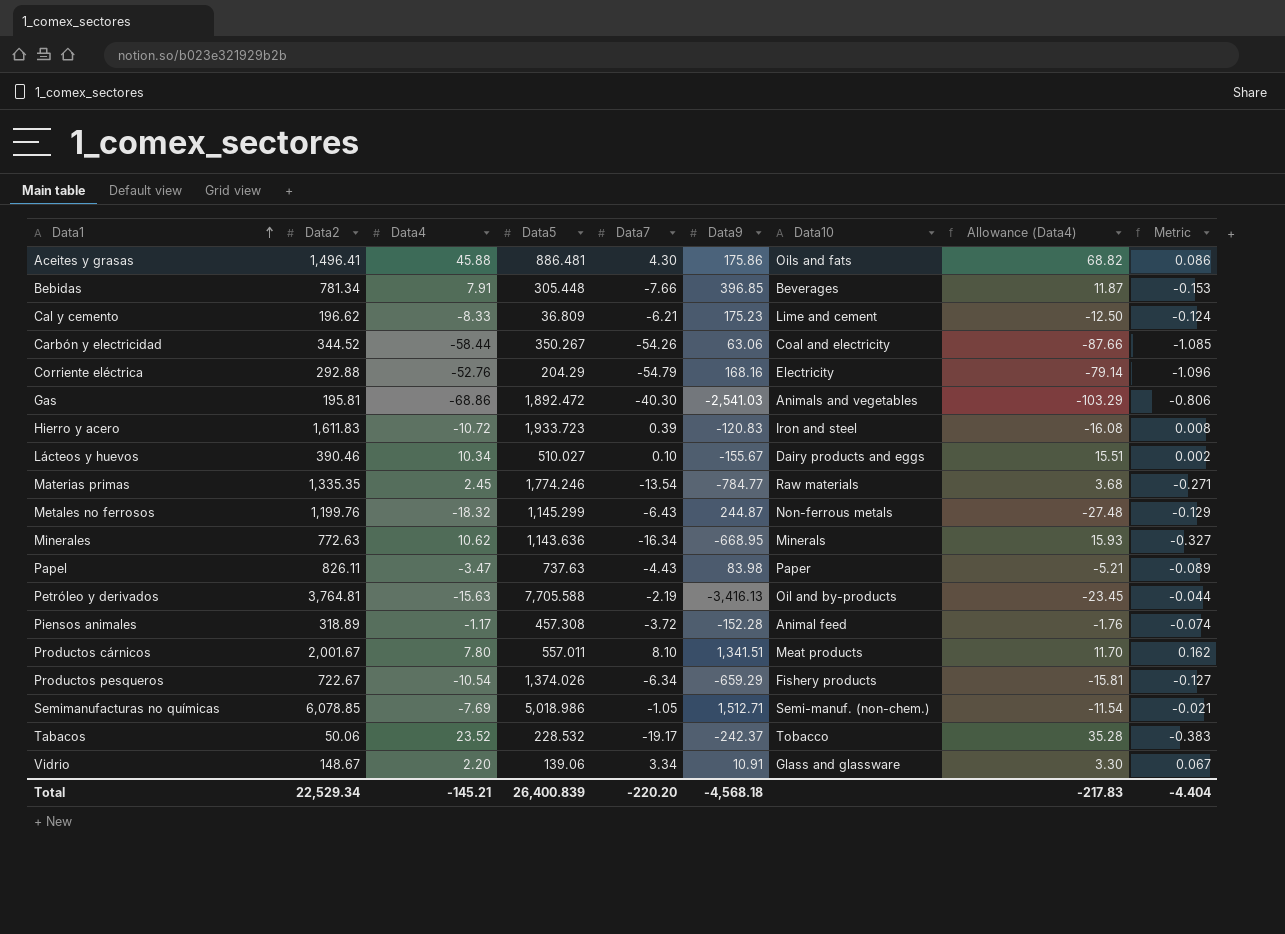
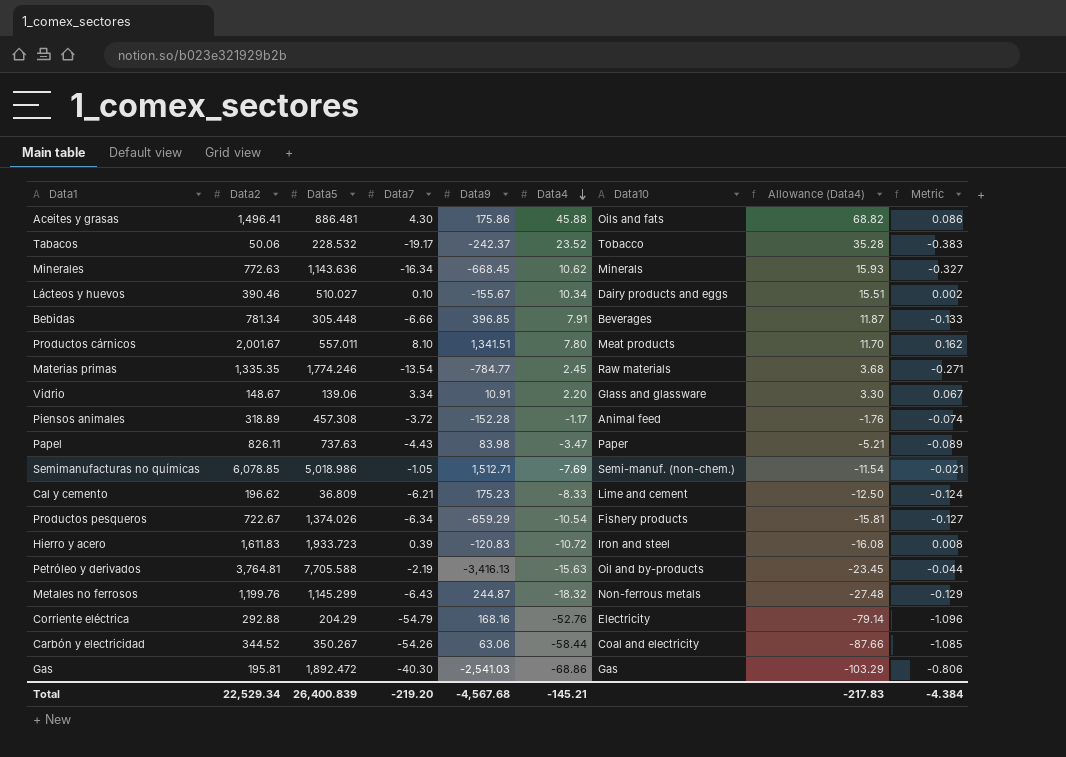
row order: Data1 ascending -> Data4 descending
column Data4 | position: 3 -> 6
Minerales | Data9: -668.95 -> -668.45
Bebidas | Data7: -7.66 -> -6.66
Bebidas | Metric: -0.153 -> -0.133
Gas | Data10: Animals and vegetables -> Gas
Total | Data7: -220.20 -> -219.20
Total | Data9: -4,568.18 -> -4,567.68
Total | Metric: -4.404 -> -4.384

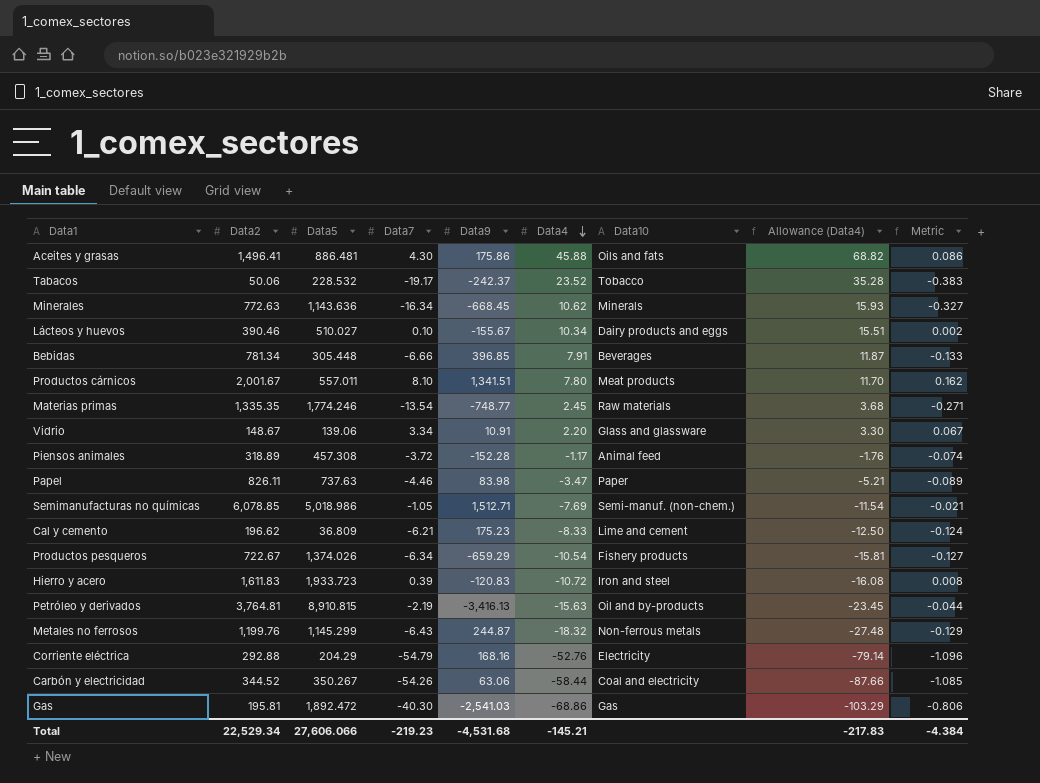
Materias primas | Data9: -784.77 -> -748.77
Papel | Data7: -4.43 -> -4.46
Petróleo y derivados | Data5: 7,705.588 -> 8,910.815
Total | Data5: 26,400.839 -> 27,606.066
Total | Data7: -219.20 -> -219.23
Total | Data9: -4,567.68 -> -4,531.68

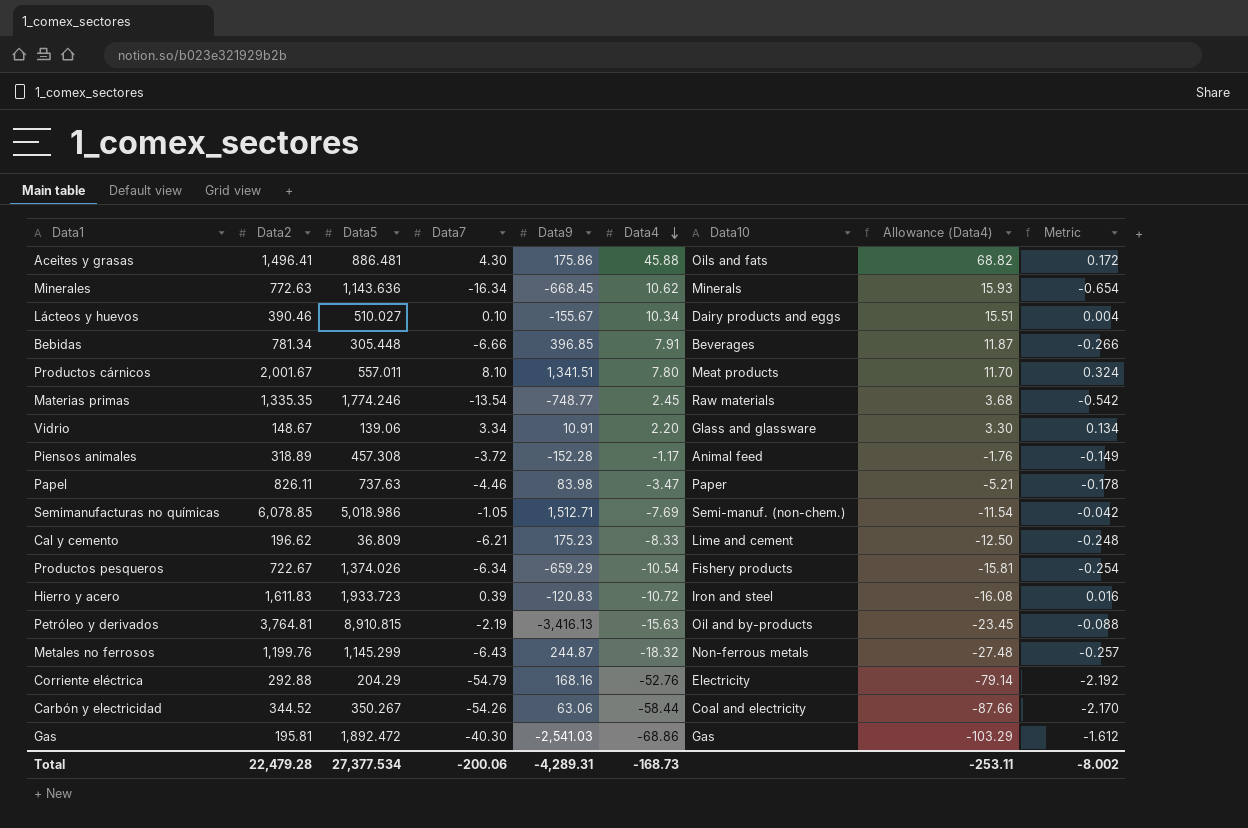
column Metric | formula: [Data7] * 0.02 -> [Data7] * 0.04
row Tabacos: 50.06 | 228.532 | -19.17 | -242.37 | 23.52 | Tobacco | 35.28 | -0.383 -> none
Total | Data2: 22,529.34 -> 22,479.28
Total | Data5: 27,606.066 -> 27,377.534
Total | Data7: -219.23 -> -200.06
Total | Data9: -4,531.68 -> -4,289.31
Total | Data4: -145.21 -> -168.73
Total | Allowance (Data4): -217.83 -> -253.11
Total | Metric: -4.384 -> -8.002

